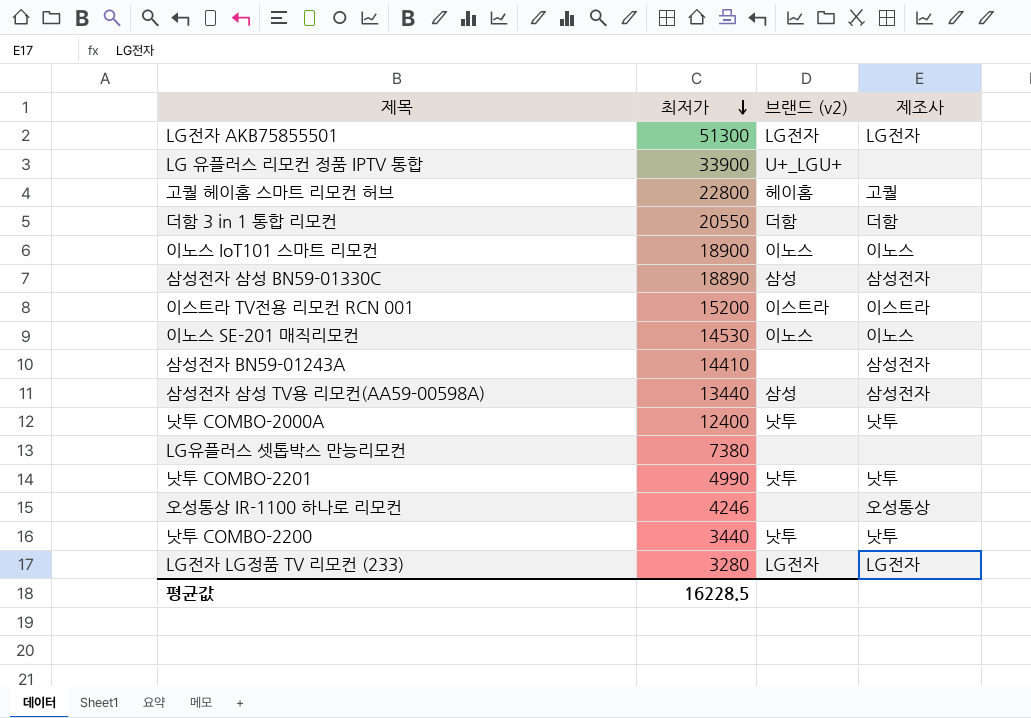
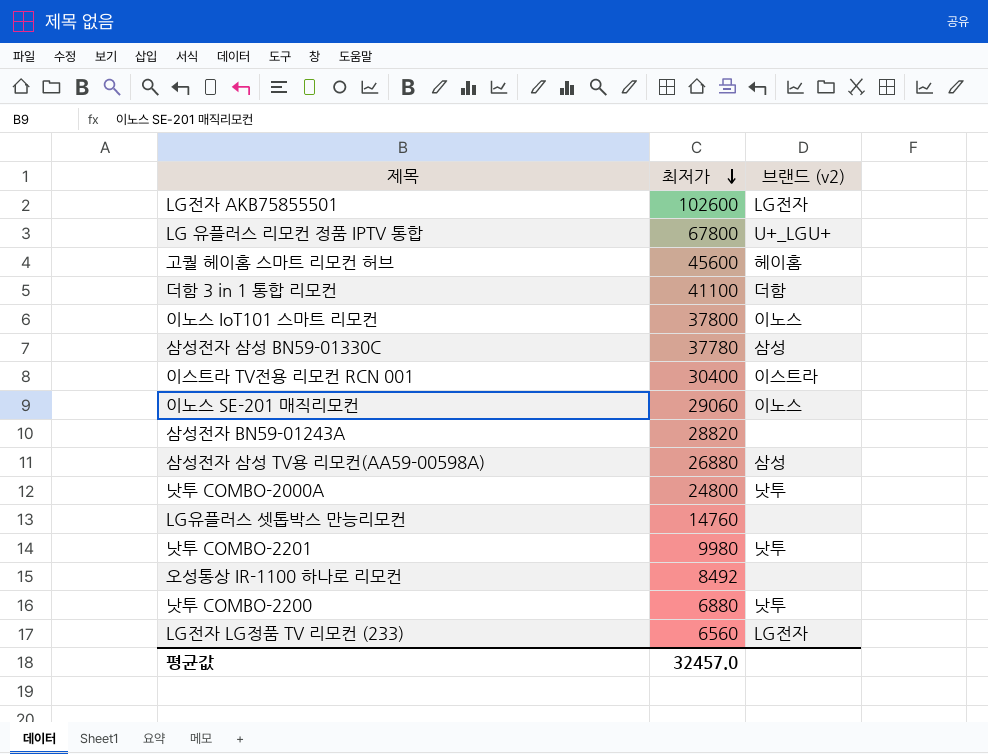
column 제조사 | position: 4 -> none
LG전자 AKB75855501 | 최저가: 51300 -> 102600
LG 유플러스 리모컨 정품 IPTV 통합 | 최저가: 33900 -> 67800
고퀄 헤이홈 스마트 리모컨 허브 | 최저가: 22800 -> 45600
더함 3 in 1 통합 리모컨 | 최저가: 20550 -> 41100
이노스 IoT101 스마트 리모컨 | 최저가: 18900 -> 37800
삼성전자 삼성 BN59-01330C | 최저가: 18890 -> 37780
이스트라 TV전용 리모컨 RCN 001 | 최저가: 15200 -> 30400
이노스 SE-201 매직리모컨 | 최저가: 14530 -> 29060
삼성전자 BN59-01243A | 최저가: 14410 -> 28820
삼성전자 삼성 TV용 리모컨(AA59-00598A) | 최저가: 13440 -> 26880
낫투 COMBO-2000A | 최저가: 12400 -> 24800
LG유플러스 셋톱박스 만능리모컨 | 최저가: 7380 -> 14760
낫투 COMBO-2201 | 최저가: 4990 -> 9980
오성통상 IR-1100 하나로 리모컨 | 최저가: 4246 -> 8492
낫투 COMBO-2200 | 최저가: 3440 -> 6880
LG전자 LG정품 TV 리모컨 (233) | 최저가: 3280 -> 6560
평균값 | 최저가: 16228.5 -> 32457.0

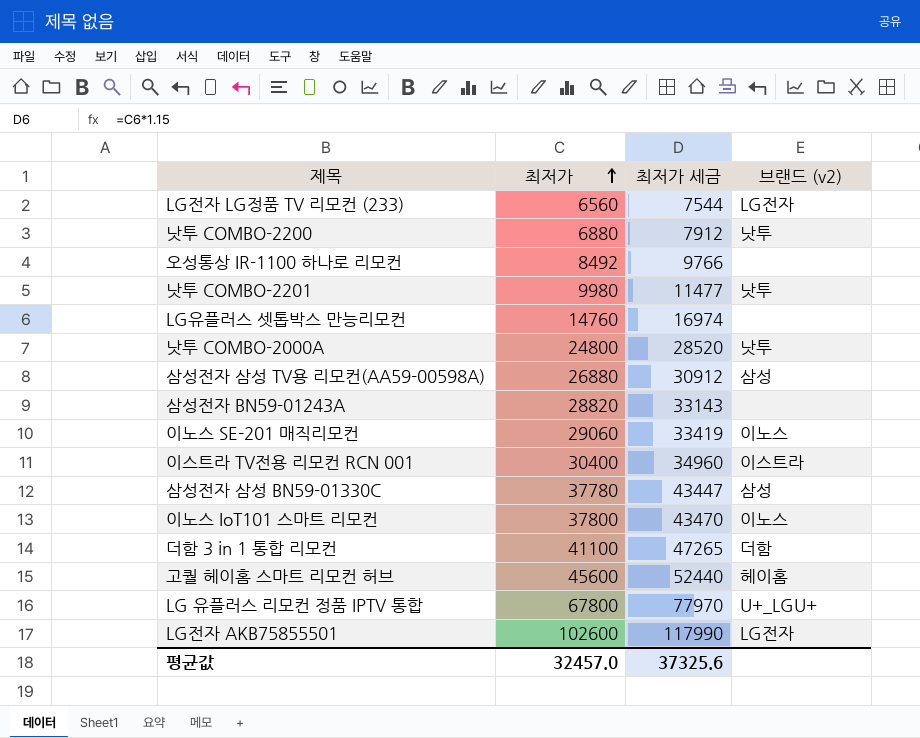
row order: 최저가 descending -> 최저가 ascending
column 최저가 세금 | formula: none -> [최저가] * 1.15

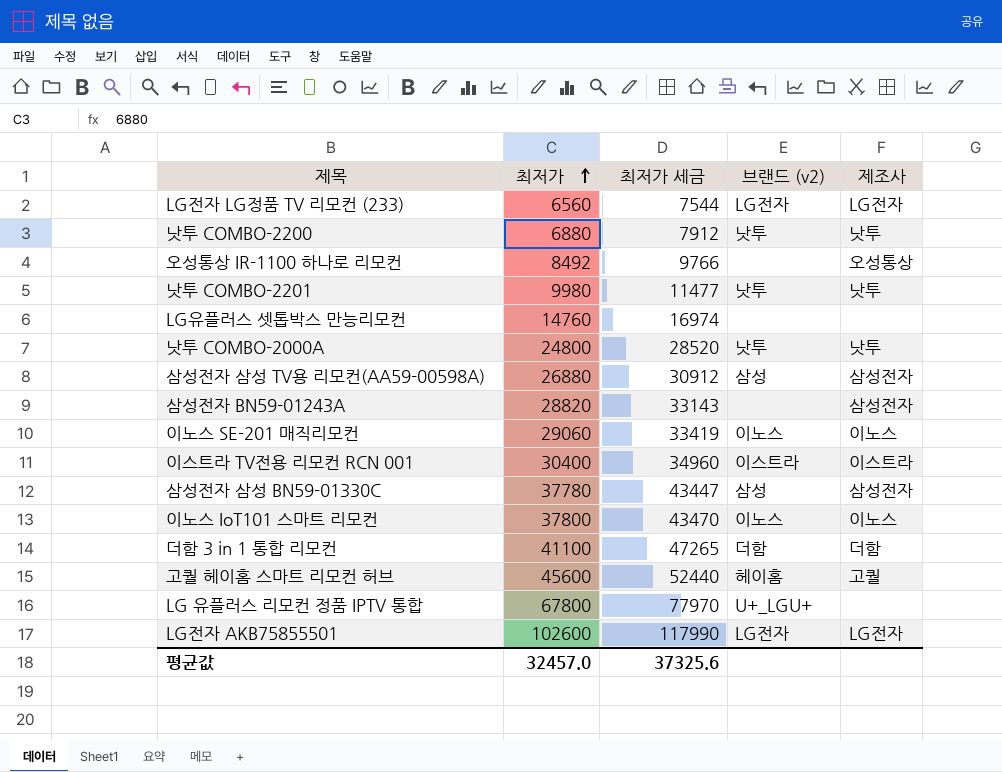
column 제조사 | position: none -> 5

